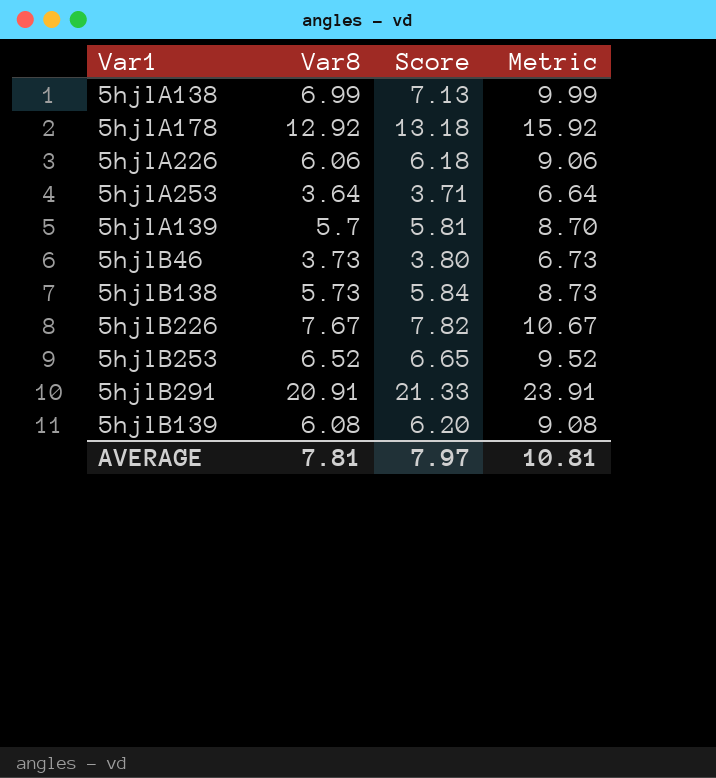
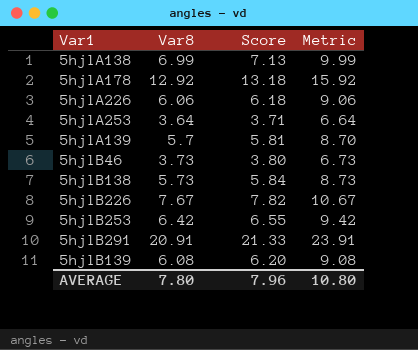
5hjlB253 | Var8: 6.52 -> 6.42
5hjlB253 | Score: 6.65 -> 6.55
5hjlB253 | Metric: 9.52 -> 9.42
AVERAGE | Var8: 7.81 -> 7.80
AVERAGE | Score: 7.97 -> 7.96
AVERAGE | Metric: 10.81 -> 10.80

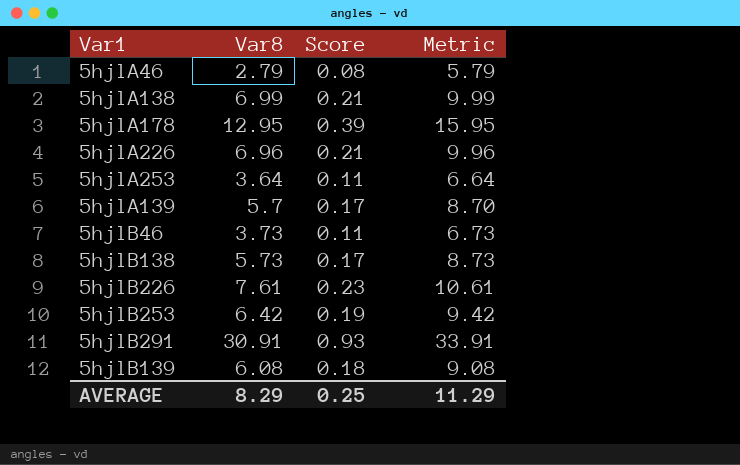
column Score | formula: [Var8] * 1.02 -> [Var8] * 0.03
row 5hjlA46: none -> 2.79 | 0.08 | 5.79
5hjlA178 | Var8: 12.92 -> 12.95
5hjlA178 | Metric: 15.92 -> 15.95
5hjlA226 | Var8: 6.06 -> 6.96
5hjlA226 | Metric: 9.06 -> 9.96
5hjlB226 | Var8: 7.67 -> 7.61
5hjlB226 | Metric: 10.67 -> 10.61
5hjlB291 | Var8: 20.91 -> 30.91
5hjlB291 | Metric: 23.91 -> 33.91
AVERAGE | Var8: 7.80 -> 8.29
AVERAGE | Score: 7.96 -> 0.25
AVERAGE | Metric: 10.80 -> 11.29

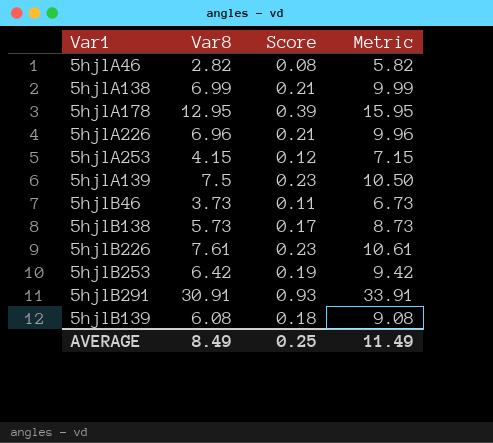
5hjlA46 | Var8: 2.79 -> 2.82
5hjlA46 | Metric: 5.79 -> 5.82
5hjlA253 | Var8: 3.64 -> 4.15
5hjlA253 | Score: 0.11 -> 0.12
5hjlA253 | Metric: 6.64 -> 7.15
5hjlA139 | Var8: 5.7 -> 7.5
5hjlA139 | Score: 0.17 -> 0.23
5hjlA139 | Metric: 8.70 -> 10.50
AVERAGE | Var8: 8.29 -> 8.49
AVERAGE | Metric: 11.29 -> 11.49

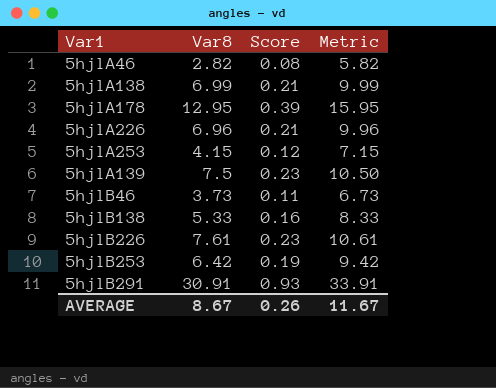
row 5hjlB139: 6.08 | 0.18 | 9.08 -> none
5hjlB138 | Var8: 5.73 -> 5.33
5hjlB138 | Score: 0.17 -> 0.16
5hjlB138 | Metric: 8.73 -> 8.33
AVERAGE | Var8: 8.49 -> 8.67
AVERAGE | Score: 0.25 -> 0.26
AVERAGE | Metric: 11.49 -> 11.67

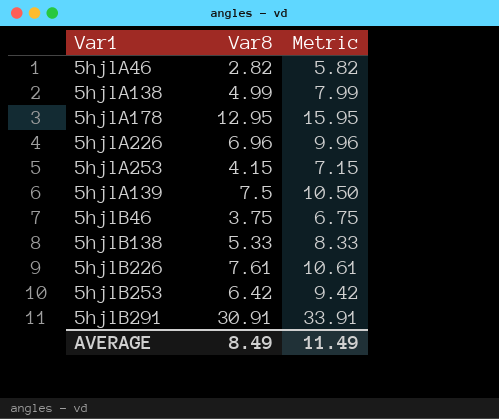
column Score | formula: [Var8] * 0.03 -> none
5hjlA138 | Var8: 6.99 -> 4.99
5hjlA138 | Metric: 9.99 -> 7.99
5hjlB46 | Var8: 3.73 -> 3.75
5hjlB46 | Metric: 6.73 -> 6.75
AVERAGE | Var8: 8.67 -> 8.49
AVERAGE | Metric: 11.67 -> 11.49

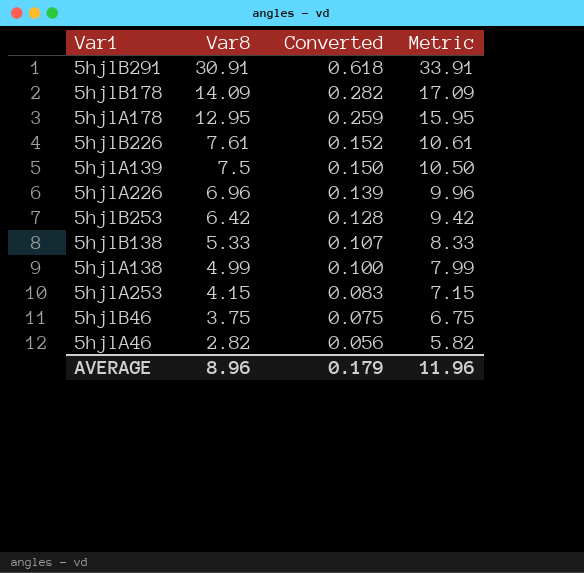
row order: none -> Var8 descending
column Converted | formula: none -> [Var8] * 0.02
row 5hjlB178: none -> 14.09 | 0.282 | 17.09
AVERAGE | Var8: 8.49 -> 8.96
AVERAGE | Metric: 11.49 -> 11.96

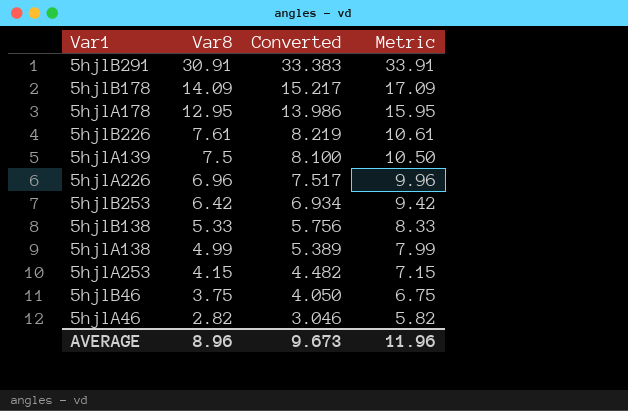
column Converted | formula: [Var8] * 0.02 -> [Var8] * 1.08
AVERAGE | Converted: 0.179 -> 9.673

